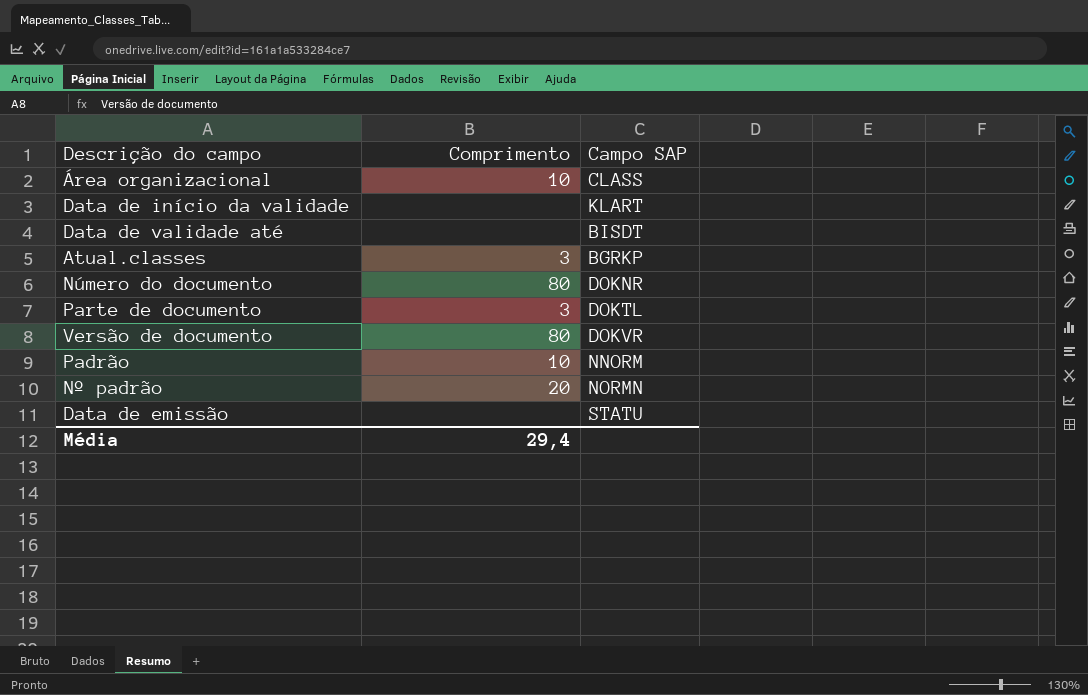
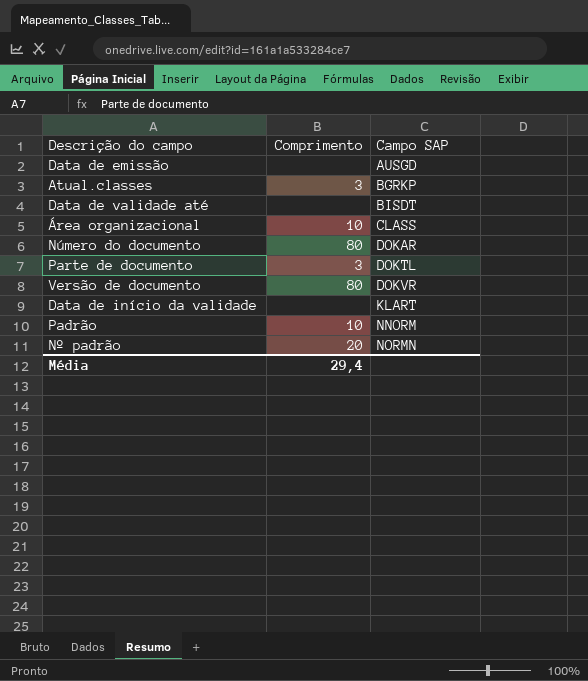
row order: none -> Campo SAP ascending
Data de emissão | Campo SAP: STATU -> AUSGD
Número do documento | Campo SAP: DOKNR -> DOKAR

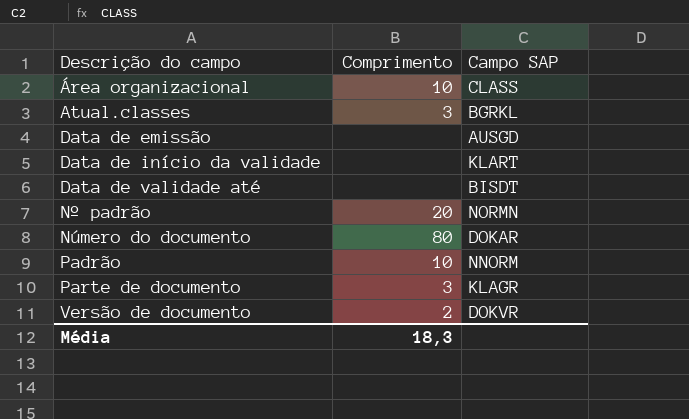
row order: Campo SAP ascending -> Descrição do campo ascending
Atual.classes | Campo SAP: BGRKP -> BGRKL
Parte de documento | Campo SAP: DOKTL -> KLAGR
Versão de documento | Comprimento: 80 -> 2
Média | Comprimento: 29,4 -> 18,3

